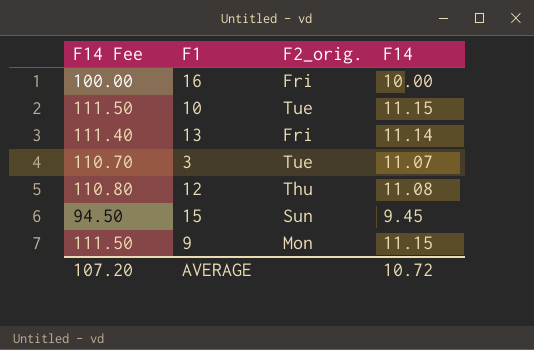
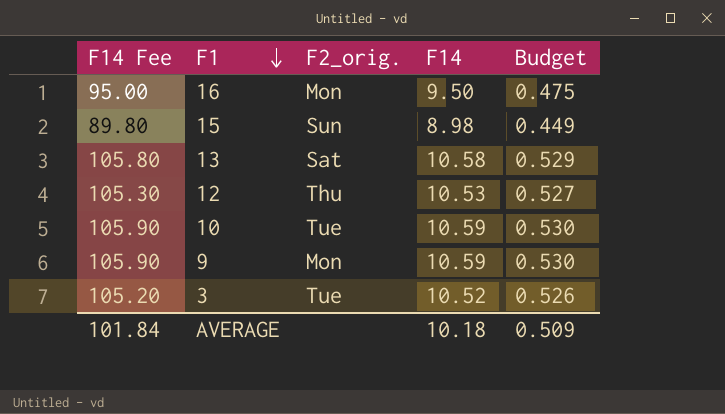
row order: none -> F1 descending
column Budget | formula: none -> [F14] * 0.05
16 | F14 Fee: 100.00 -> 95.00
16 | F2_orig.: Fri -> Mon
16 | F14: 10.00 -> 9.50
15 | F14 Fee: 94.50 -> 89.80
15 | F14: 9.45 -> 8.98
13 | F14 Fee: 111.40 -> 105.80
13 | F2_orig.: Fri -> Sat
13 | F14: 11.14 -> 10.58
12 | F14 Fee: 110.80 -> 105.30
12 | F14: 11.08 -> 10.53
10 | F14 Fee: 111.50 -> 105.90
10 | F14: 11.15 -> 10.59
9 | F14 Fee: 111.50 -> 105.90
9 | F14: 11.15 -> 10.59
3 | F14 Fee: 110.70 -> 105.20
3 | F14: 11.07 -> 10.52
AVERAGE | F14 Fee: 107.20 -> 101.84
AVERAGE | F14: 10.72 -> 10.18

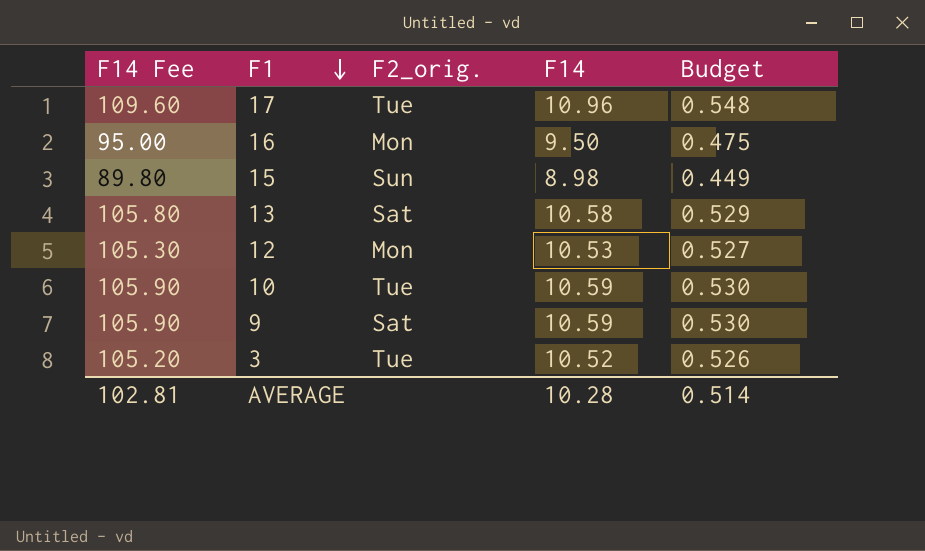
row 17: none -> 109.60 | Tue | 10.96 | 0.548
12 | F2_orig.: Thu -> Mon
9 | F2_orig.: Mon -> Sat
AVERAGE | F14 Fee: 101.84 -> 102.81
AVERAGE | F14: 10.18 -> 10.28
AVERAGE | Budget: 0.509 -> 0.514

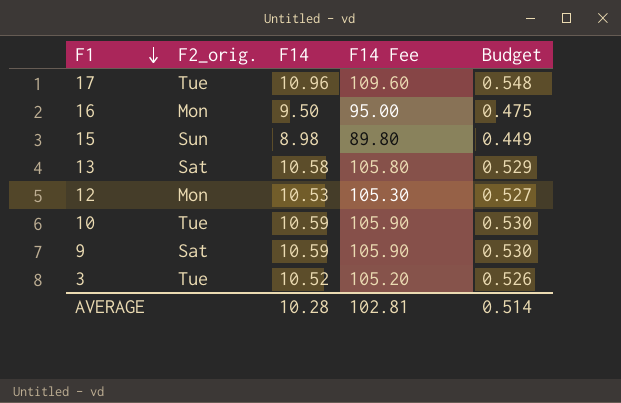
column F14 Fee | position: 1 -> 4

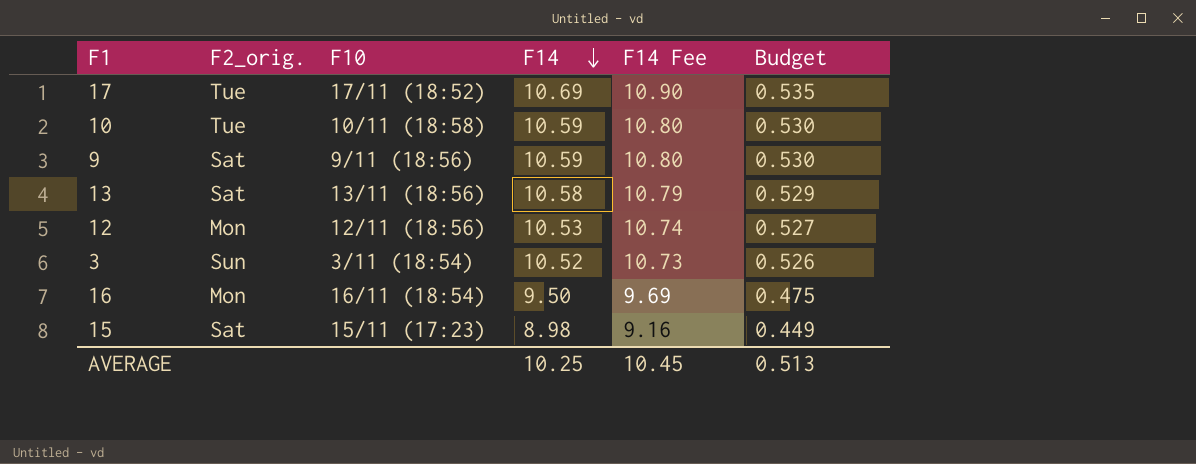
row order: F1 descending -> F14 descending
column F10 | position: none -> 3
column F14 Fee | formula: [F14] * 10 -> [F14] * 1.02
17 | F14: 10.96 -> 10.69
17 | Budget: 0.548 -> 0.535
3 | F2_orig.: Tue -> Sun
15 | F2_orig.: Sun -> Sat
AVERAGE | F14: 10.28 -> 10.25
AVERAGE | F14 Fee: 102.81 -> 10.45
AVERAGE | Budget: 0.514 -> 0.513

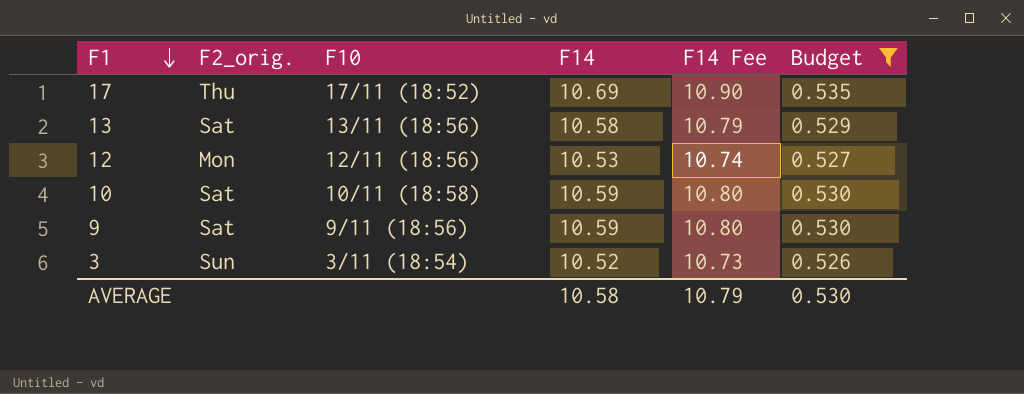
filter: none -> Budget >= 0.526
row order: F14 descending -> F1 descending
17 | F2_orig.: Tue -> Thu
10 | F2_orig.: Tue -> Sat
AVERAGE | F14: 10.25 -> 10.58
AVERAGE | F14 Fee: 10.45 -> 10.79
AVERAGE | Budget: 0.513 -> 0.530

